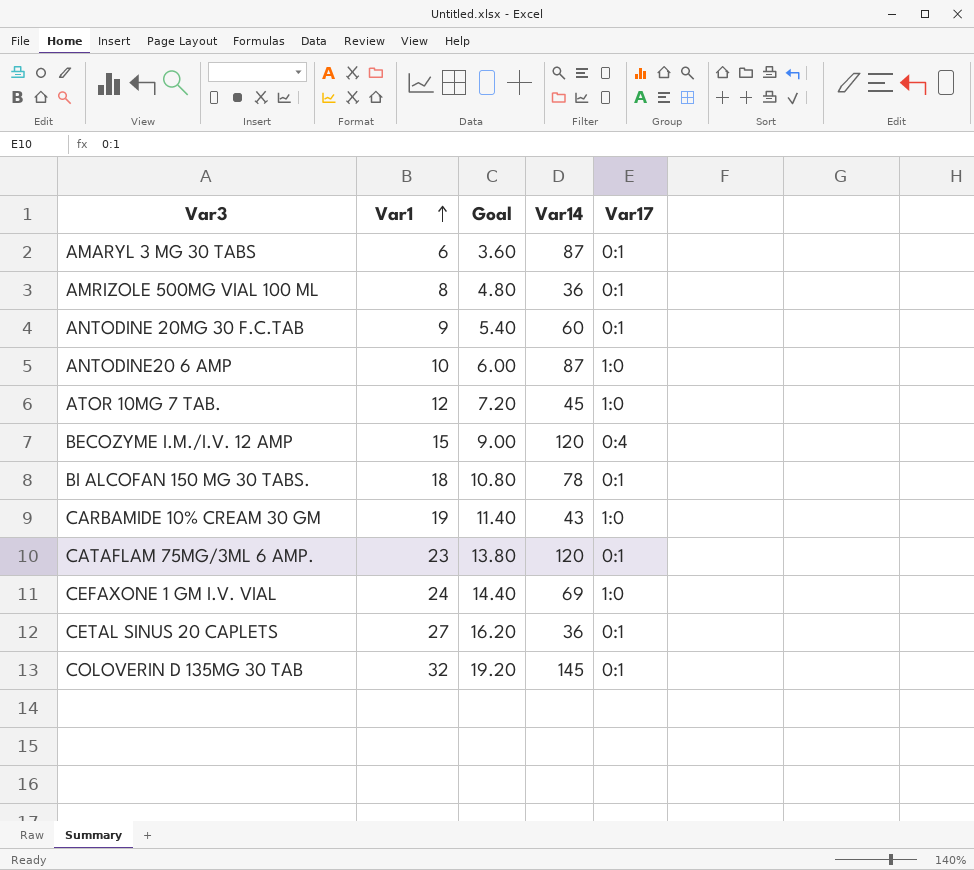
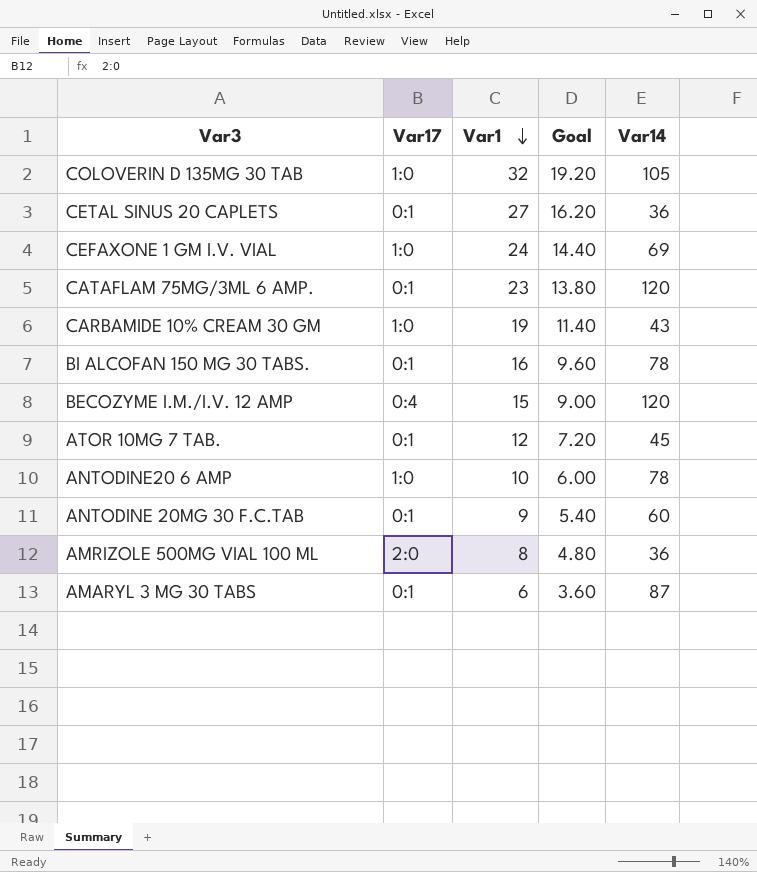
row order: Var1 ascending -> Var1 descending
column Var17 | position: 5 -> 2
COLOVERIN D 135MG 30 TAB | Var17: 0:1 -> 1:0
COLOVERIN D 135MG 30 TAB | Var14: 145 -> 105
BI ALCOFAN 150 MG 30 TABS. | Var1: 18 -> 16
BI ALCOFAN 150 MG 30 TABS. | Goal: 10.80 -> 9.60
ATOR 10MG 7 TAB. | Var17: 1:0 -> 0:1
ANTODINE20 6 AMP | Var14: 87 -> 78
AMRIZOLE 500MG VIAL 100 ML | Var17: 0:1 -> 2:0

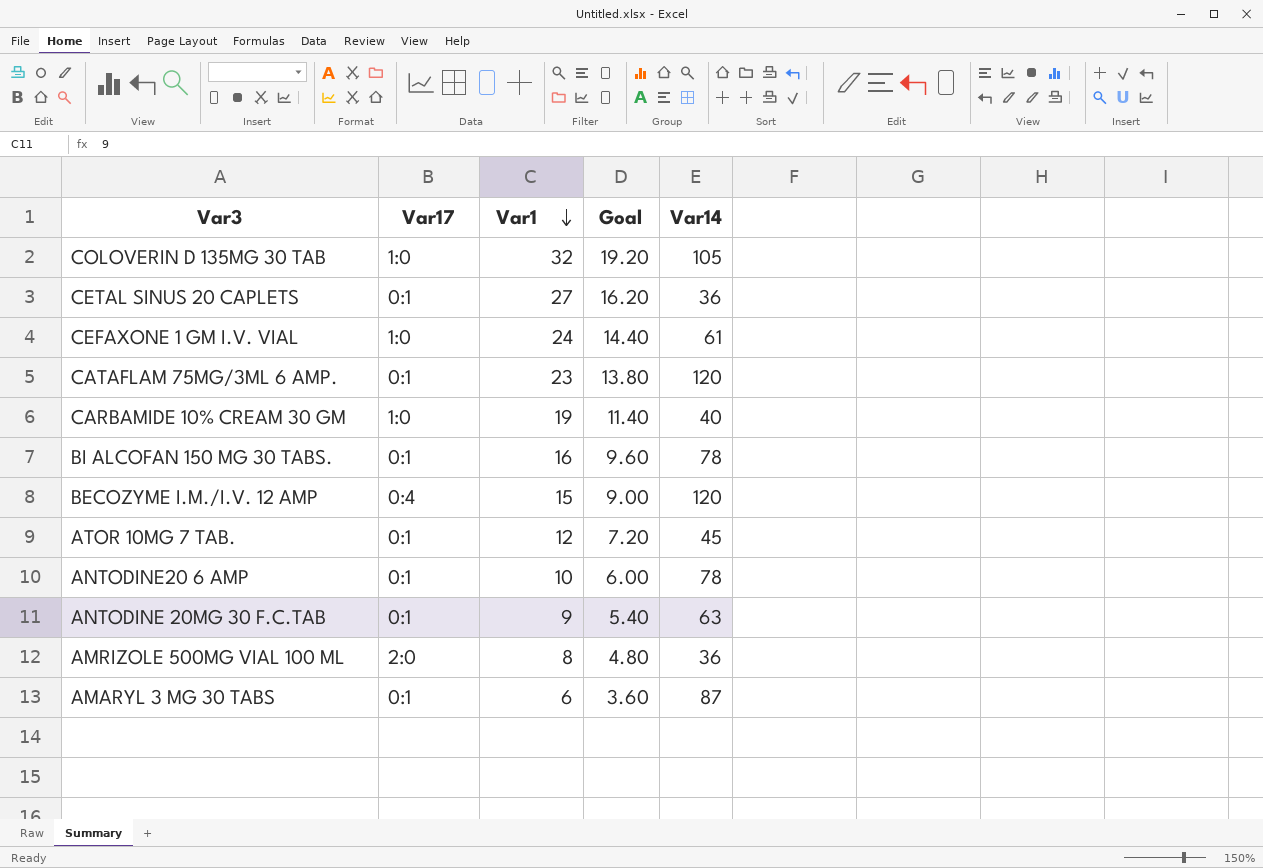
CEFAXONE 1 GM I.V. VIAL | Var14: 69 -> 61
CARBAMIDE 10% CREAM 30 GM | Var14: 43 -> 40
ANTODINE20 6 AMP | Var17: 1:0 -> 0:1
ANTODINE 20MG 30 F.C.TAB | Var14: 60 -> 63

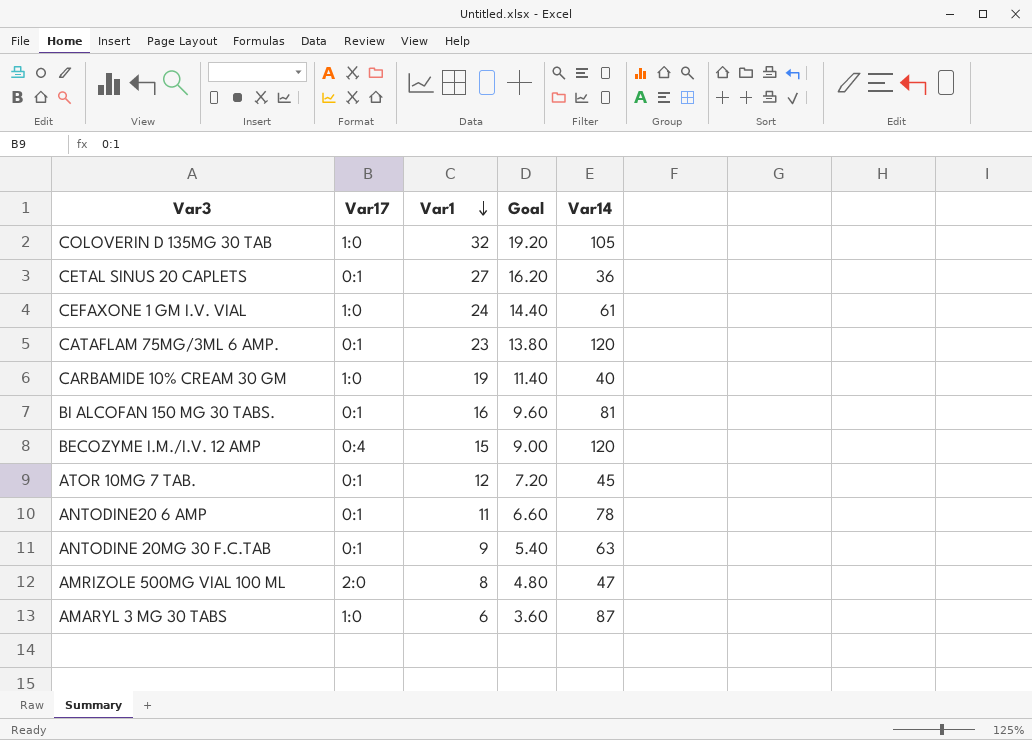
BI ALCOFAN 150 MG 30 TABS. | Var14: 78 -> 81
ANTODINE20 6 AMP | Var1: 10 -> 11
ANTODINE20 6 AMP | Goal: 6.00 -> 6.60
AMRIZOLE 500MG VIAL 100 ML | Var14: 36 -> 47
AMARYL 3 MG 30 TABS | Var17: 0:1 -> 1:0

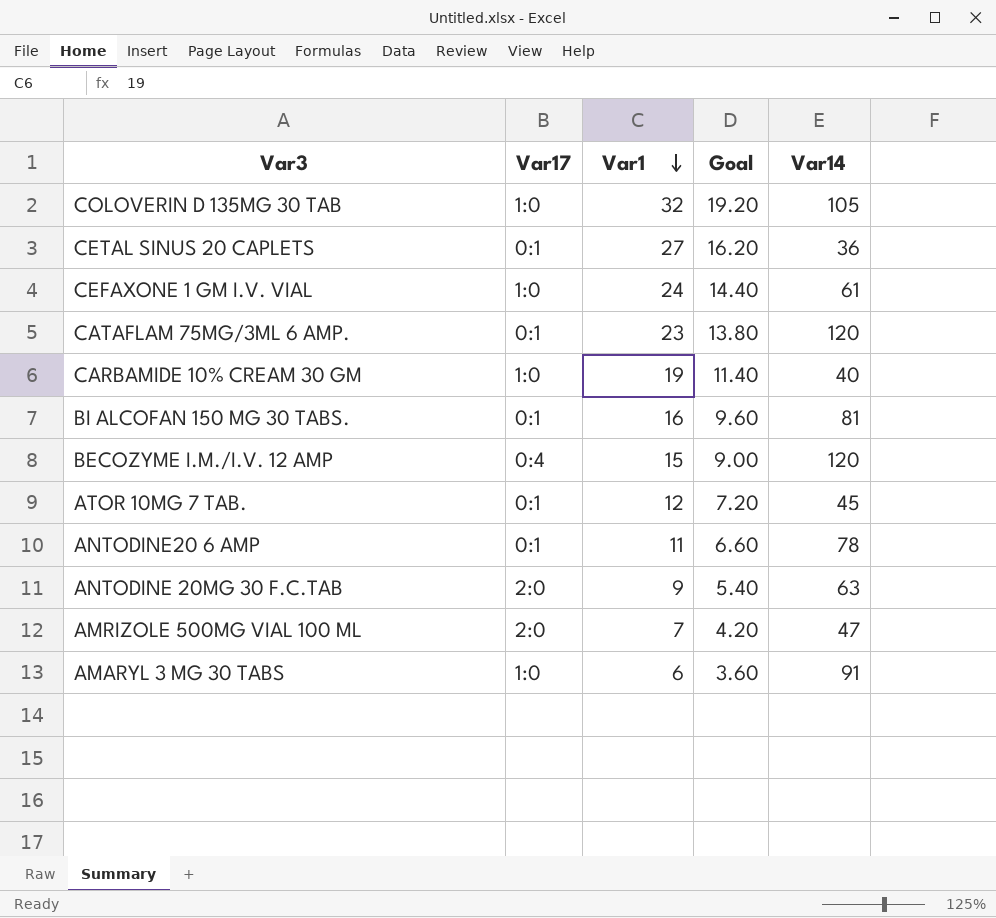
ANTODINE 20MG 30 F.C.TAB | Var17: 0:1 -> 2:0
AMRIZOLE 500MG VIAL 100 ML | Var1: 8 -> 7
AMRIZOLE 500MG VIAL 100 ML | Goal: 4.80 -> 4.20
AMARYL 3 MG 30 TABS | Var14: 87 -> 91

